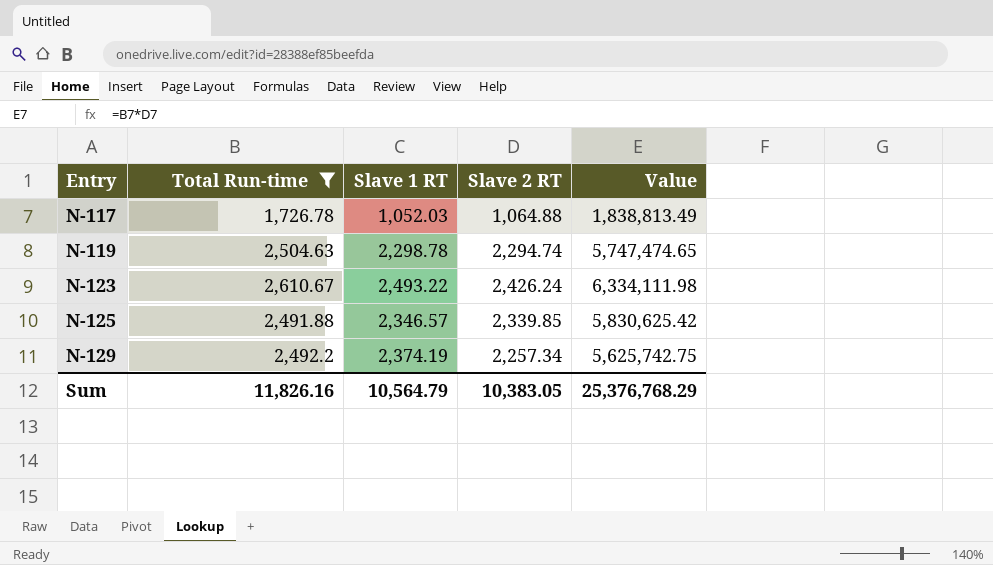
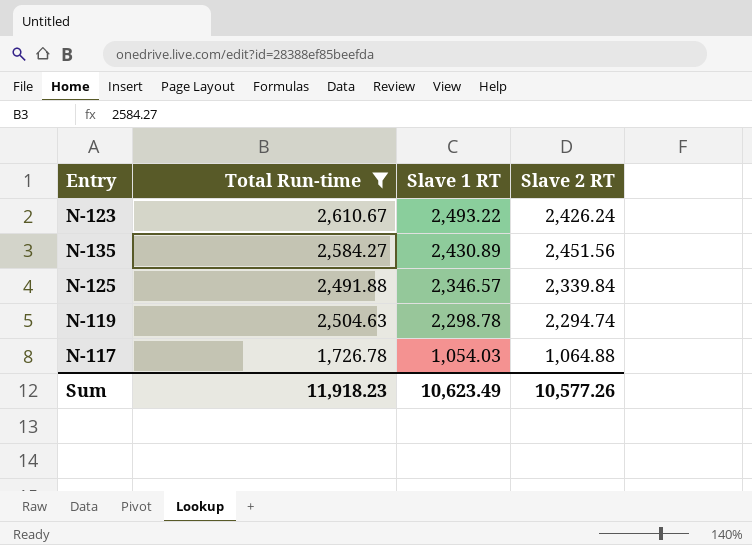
row order: Entry ascending -> Slave 1 RT descending
column Value | formula: [Total Run-time] * [Slave 2 RT] -> none
row N-129: 2,492.2 | 2,374.19 | 2,257.34 | 5,625,742.75 -> none
row N-135: none -> 2,584.27 | 2,430.89 | 2,451.56
N-125 | Slave 2 RT: 2,339.85 -> 2,339.84
N-117 | Slave 1 RT: 1,052.03 -> 1,054.03
Sum | Total Run-time: 11,826.16 -> 11,918.23
Sum | Slave 1 RT: 10,564.79 -> 10,623.49
Sum | Slave 2 RT: 10,383.05 -> 10,577.26

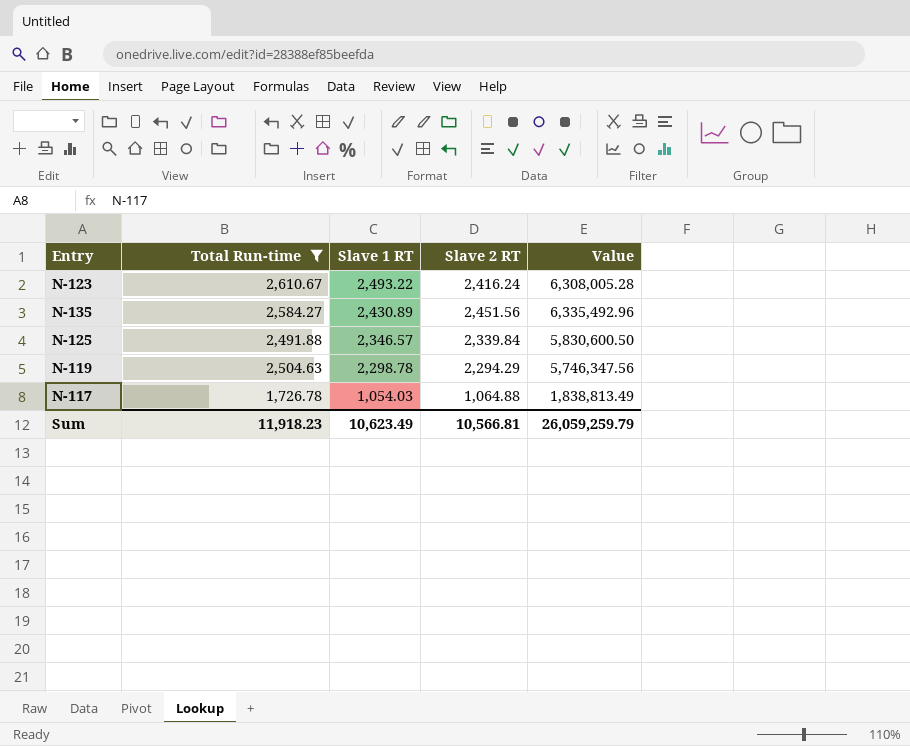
column Value | formula: none -> [Total Run-time] * [Slave 2 RT]
N-123 | Slave 2 RT: 2,426.24 -> 2,416.24
N-119 | Slave 2 RT: 2,294.74 -> 2,294.29
Sum | Slave 2 RT: 10,577.26 -> 10,566.81

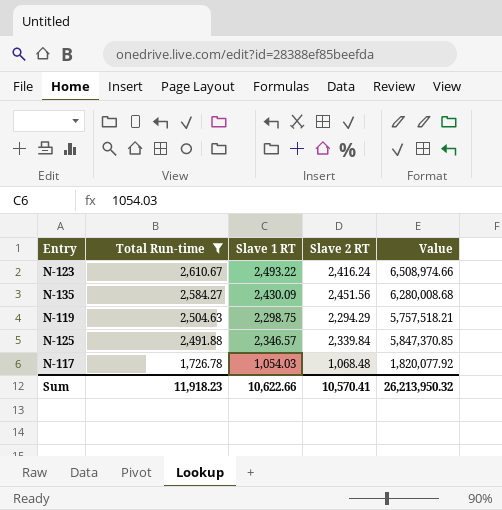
row order: Slave 1 RT descending -> Total Run-time descending
column Value | formula: [Total Run-time] * [Slave 2 RT] -> [Total Run-time] * [Slave 1 RT]
N-135 | Slave 1 RT: 2,430.89 -> 2,430.09
N-119 | Slave 1 RT: 2,298.78 -> 2,298.75
N-117 | Slave 2 RT: 1,064.88 -> 1,068.48
Sum | Slave 1 RT: 10,623.49 -> 10,622.66
Sum | Slave 2 RT: 10,566.81 -> 10,570.41
Sum | Value: 26,059,259.79 -> 26,213,950.32

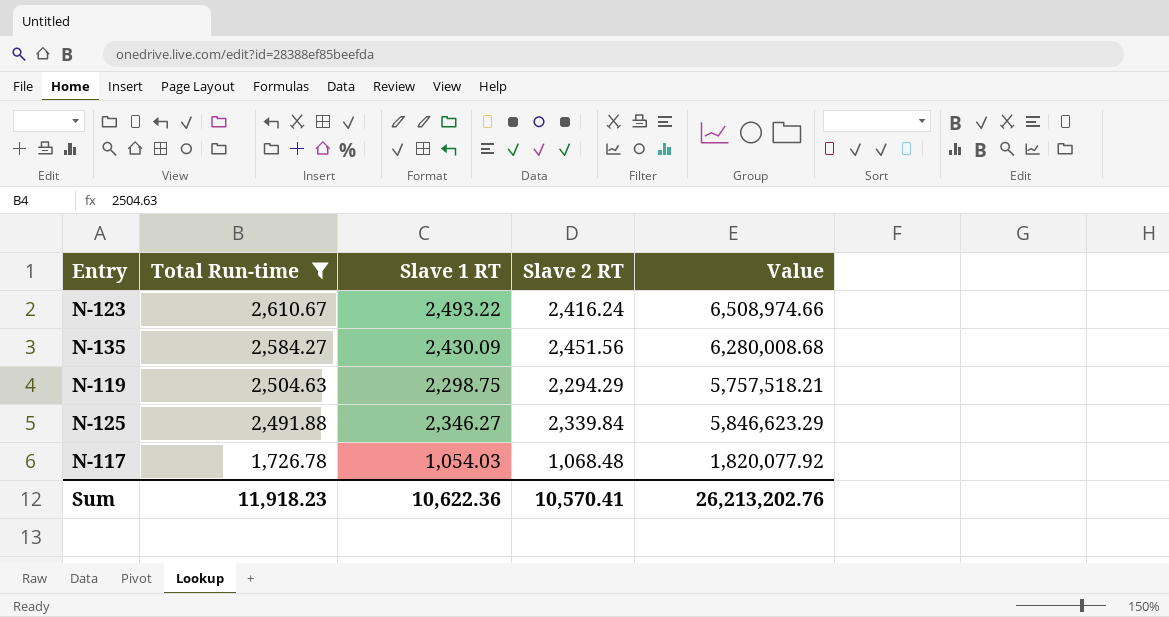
N-125 | Slave 1 RT: 2,346.57 -> 2,346.27
N-125 | Value: 5,847,370.85 -> 5,846,623.29
Sum | Slave 1 RT: 10,622.66 -> 10,622.36
Sum | Value: 26,213,950.32 -> 26,213,202.76

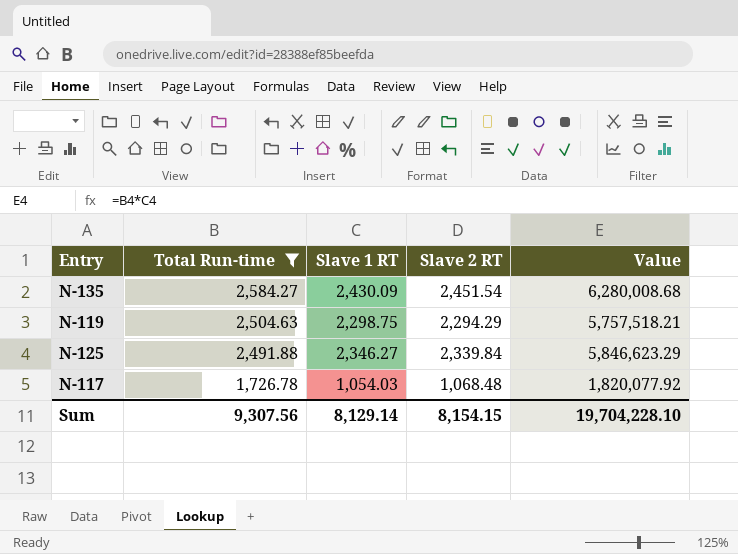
row N-123: 2,610.67 | 2,493.22 | 2,416.24 | 6,508,974.66 -> none
N-135 | Slave 2 RT: 2,451.56 -> 2,451.54
Sum | Total Run-time: 11,918.23 -> 9,307.56
Sum | Slave 1 RT: 10,622.36 -> 8,129.14
Sum | Slave 2 RT: 10,570.41 -> 8,154.15
Sum | Value: 26,213,202.76 -> 19,704,228.10

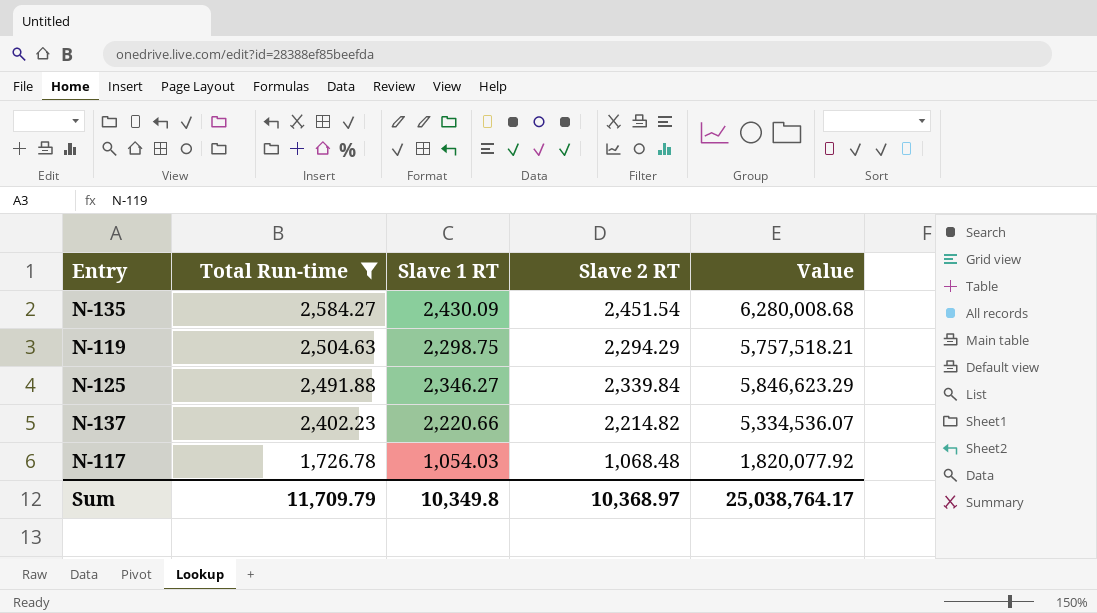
row N-137: none -> 2,402.23 | 2,220.66 | 2,214.82 | 5,334,536.07
Sum | Total Run-time: 9,307.56 -> 11,709.79
Sum | Slave 1 RT: 8,129.14 -> 10,349.8
Sum | Slave 2 RT: 8,154.15 -> 10,368.97
Sum | Value: 19,704,228.10 -> 25,038,764.17

